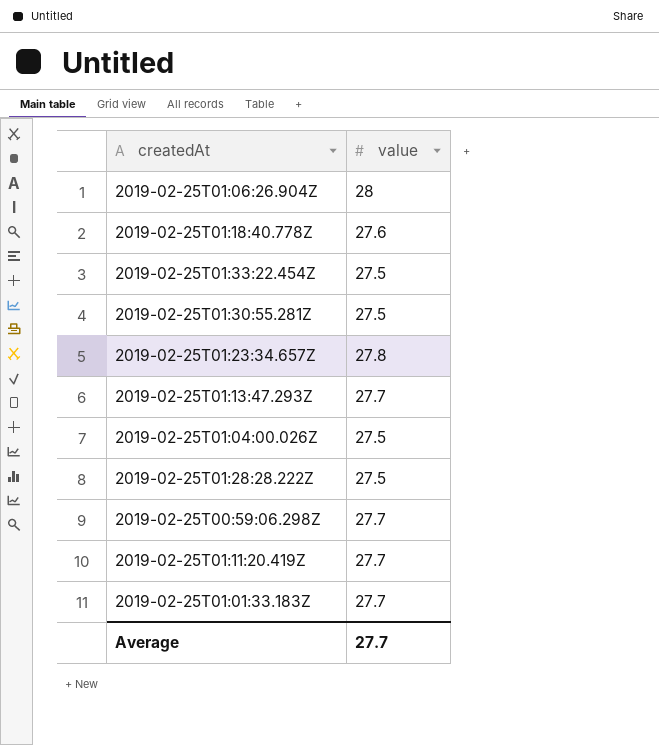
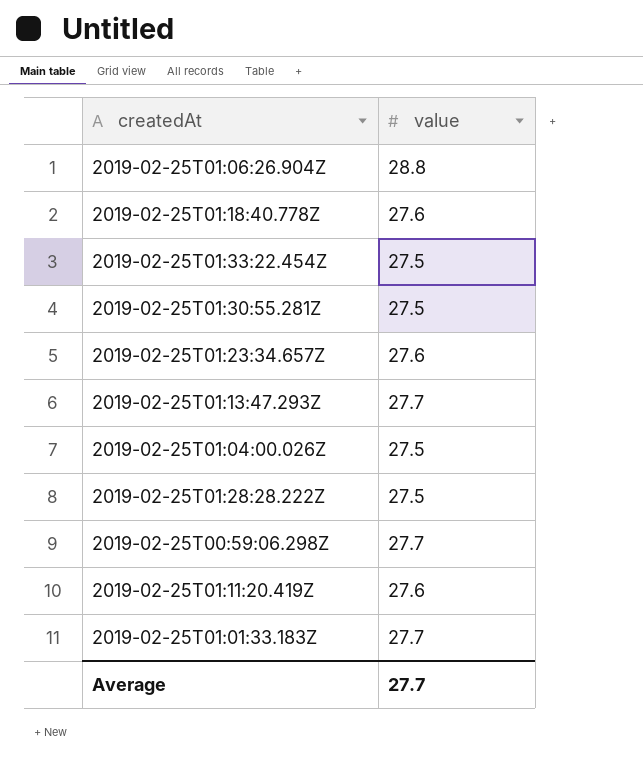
2019-02-25T01:06:26.904Z | value: 28 -> 28.8
2019-02-25T01:23:34.657Z | value: 27.8 -> 27.6
2019-02-25T01:11:20.419Z | value: 27.7 -> 27.6

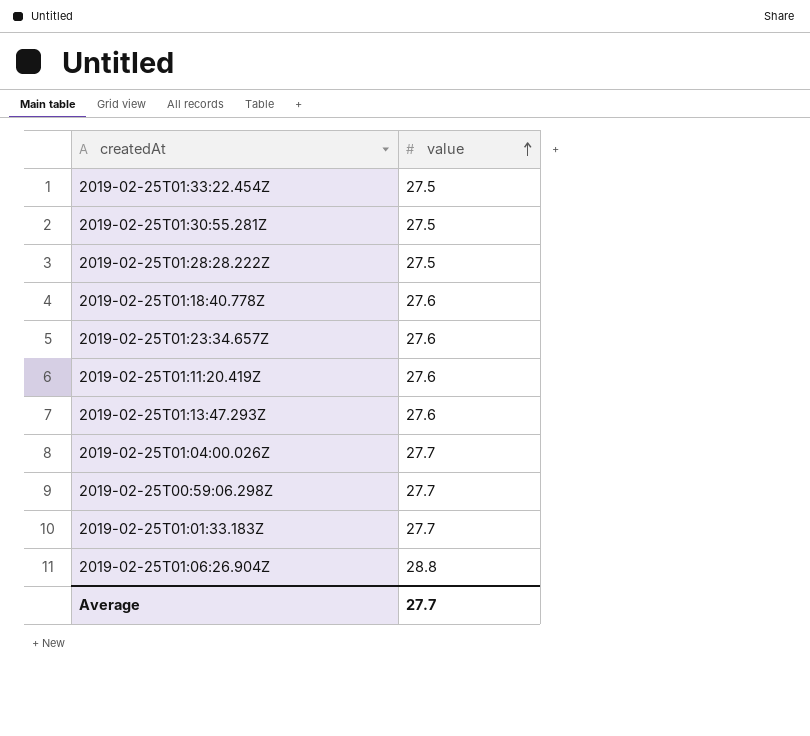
row order: none -> value ascending
2019-02-25T01:13:47.293Z | value: 27.7 -> 27.6
2019-02-25T01:04:00.026Z | value: 27.5 -> 27.7

